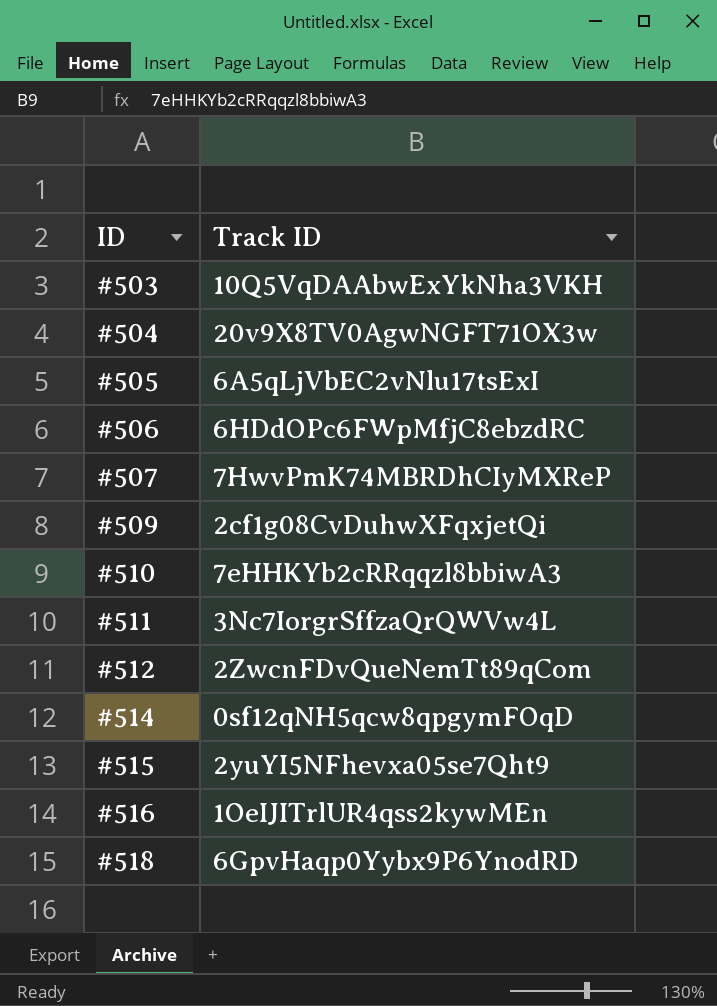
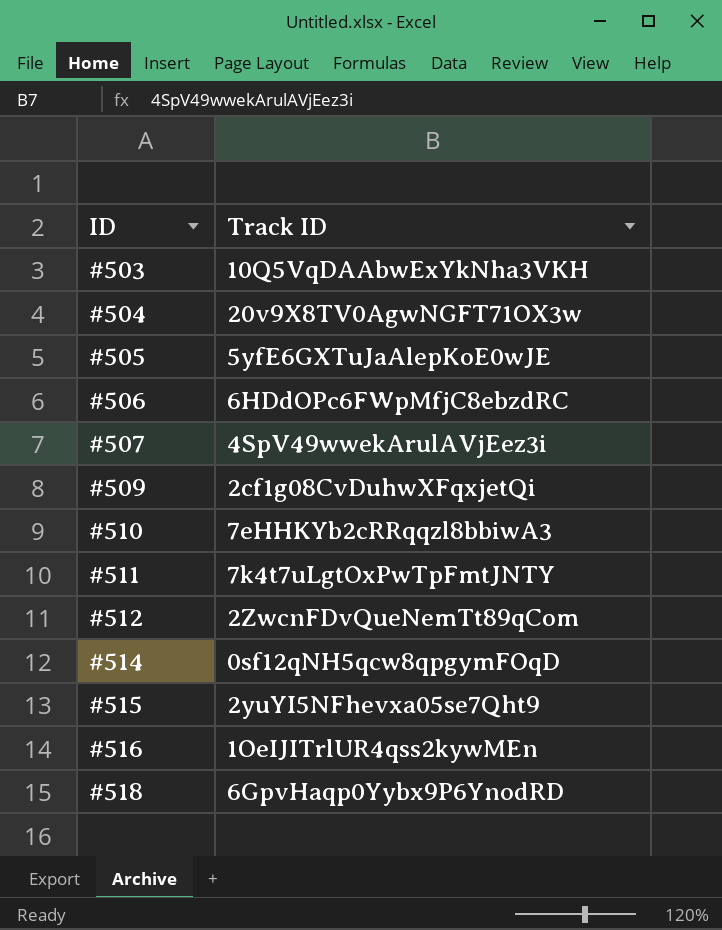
#505 | Track ID: 6A5qLjVbEC2vNlu17tsExI -> 5yfE6GXTuJaAlepKoE0wJE
#507 | Track ID: 7HwvPmK74MBRDhCIyMXReP -> 4SpV49wwekArulAVjEez3i
#511 | Track ID: 3Nc7IorgrSffzaQrQWVw4L -> 7k4t7uLgtOxPwTpFmtJNTY

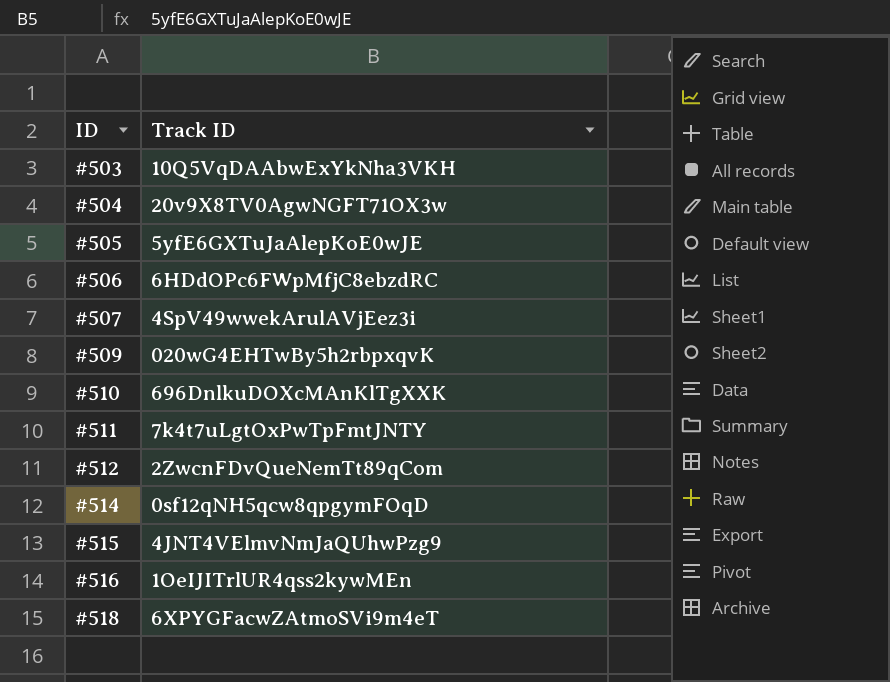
#509 | Track ID: 2cf1g08CvDuhwXFqxjetQi -> 020wG4EHTwBy5h2rbpxqvK
#510 | Track ID: 7eHHKYb2cRRqqzl8bbiwA3 -> 696DnlkuDOXcMAnKlTgXXK
#515 | Track ID: 2yuYI5NFhevxa05se7Qht9 -> 4JNT4VElmvNmJaQUhwPzg9
#518 | Track ID: 6GpvHaqp0Yybx9P6YnodRD -> 6XPYGFacwZAtmoSVi9m4eT

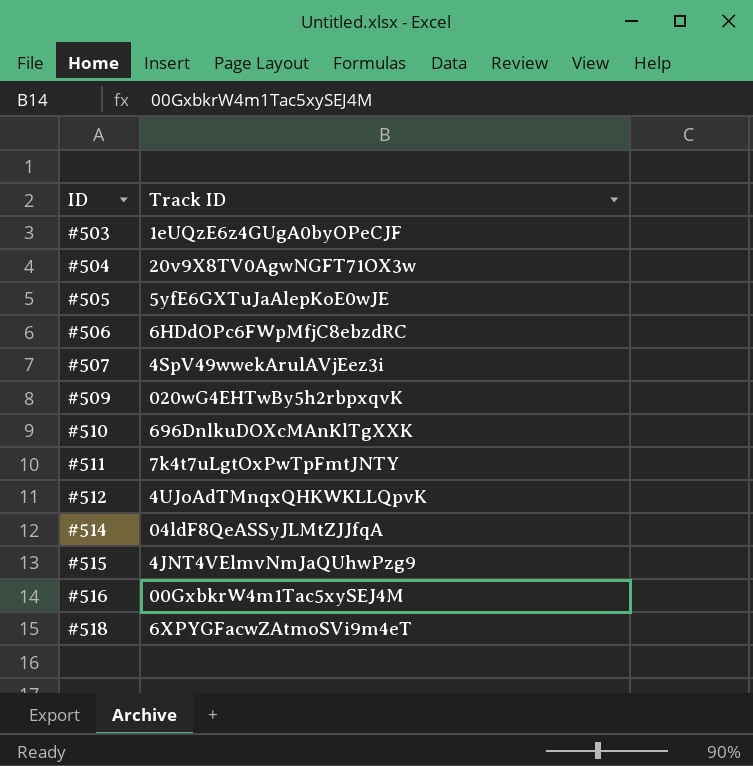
#503 | Track ID: 10Q5VqDAAbwExYkNha3VKH -> 1eUQzE6z4GUgA0byOPeCJF
#512 | Track ID: 2ZwcnFDvQueNemTt89qCom -> 4UJoAdTMnqxQHKWKLLQpvK
#514 | Track ID: 0sf12qNH5qcw8qpgymFOqD -> 04ldF8QeASSyJLMtZJJfqA
#516 | Track ID: 1OeIJITrlUR4qss2kywMEn -> 00GxbkrW4m1Tac5xySEJ4M

